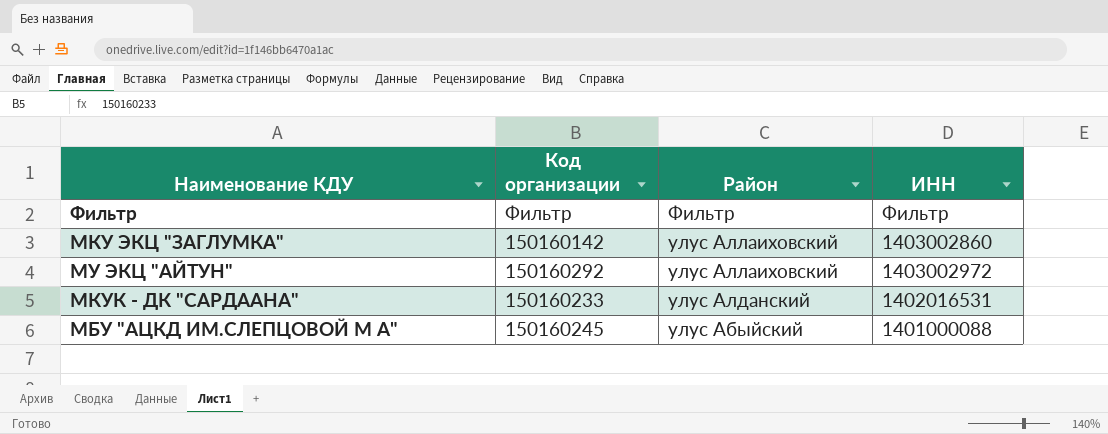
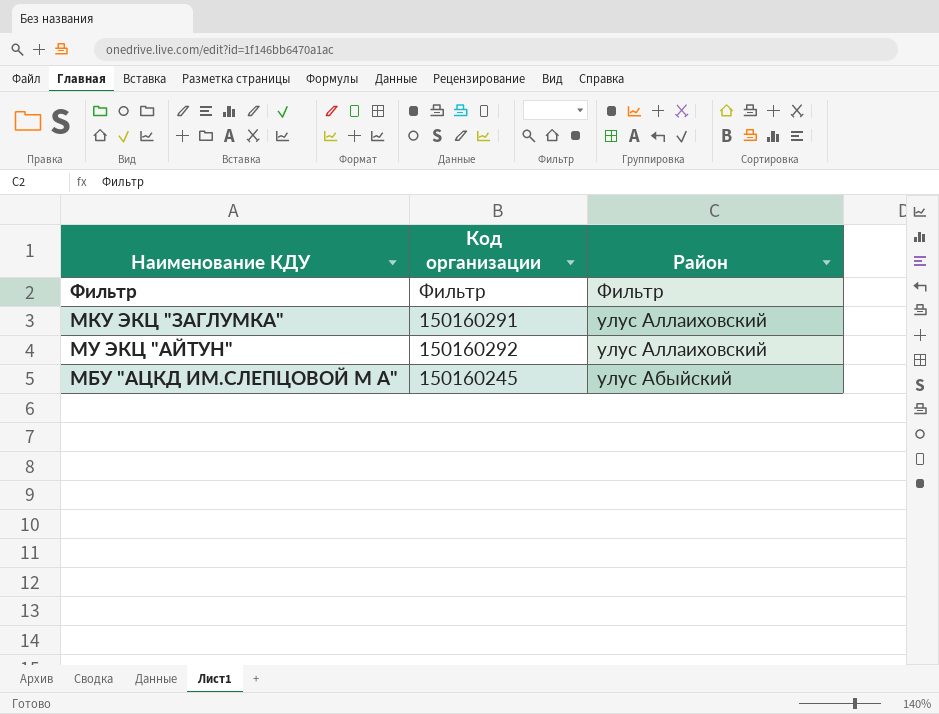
column ИНН | position: 4 -> none
row МКУК - ДК "САРДААНА": 150160233 | улус Алданский | 1402016531 -> none
МКУ ЭКЦ "ЗАГЛУМКА" | Код организации: 150160142 -> 150160291

